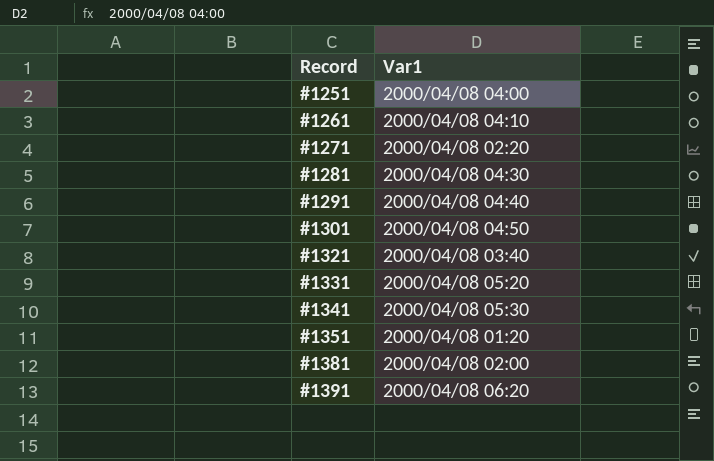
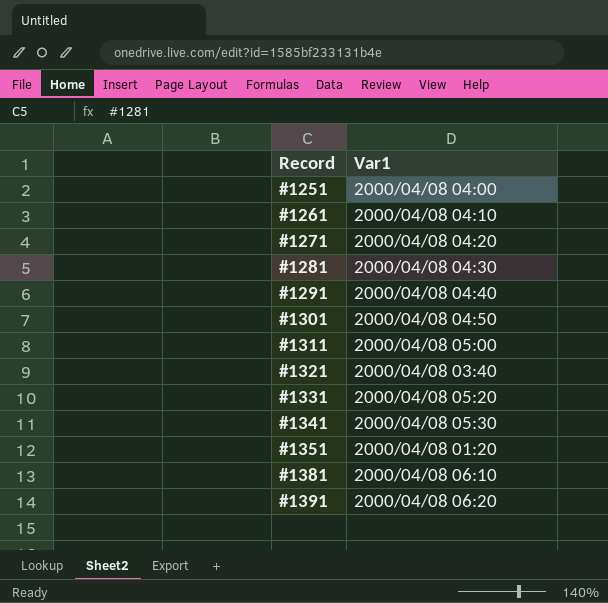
#1271 | Var1: 2000/04/08 02:20 -> 2000/04/08 04:20
row #1311: none -> 2000/04/08 05:00
#1381 | Var1: 2000/04/08 02:00 -> 2000/04/08 06:10

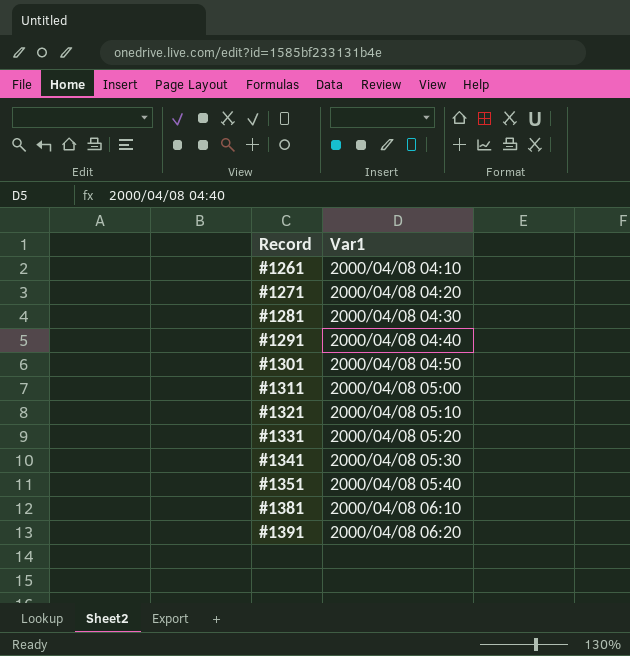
row #1251: 2000/04/08 04:00 -> none
#1321 | Var1: 2000/04/08 03:40 -> 2000/04/08 05:10
#1351 | Var1: 2000/04/08 01:20 -> 2000/04/08 05:40

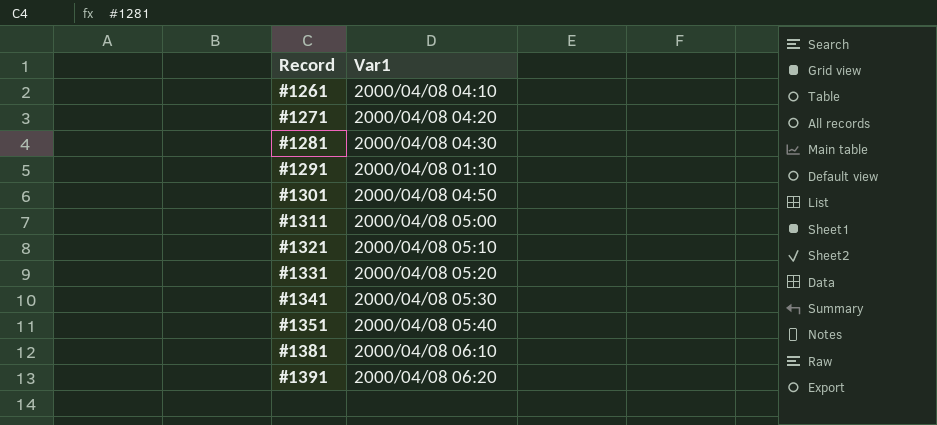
#1291 | Var1: 2000/04/08 04:40 -> 2000/04/08 01:10

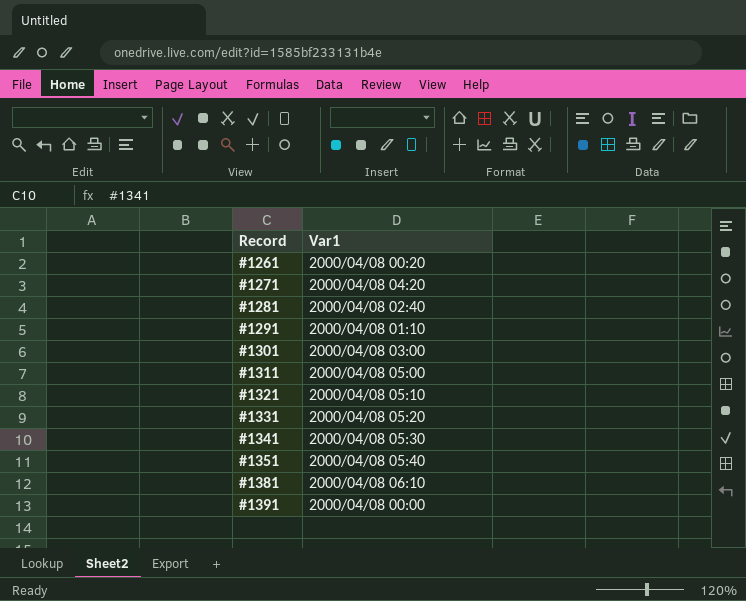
#1261 | Var1: 2000/04/08 04:10 -> 2000/04/08 00:20
#1281 | Var1: 2000/04/08 04:30 -> 2000/04/08 02:40
#1301 | Var1: 2000/04/08 04:50 -> 2000/04/08 03:00
#1391 | Var1: 2000/04/08 06:20 -> 2000/04/08 00:00

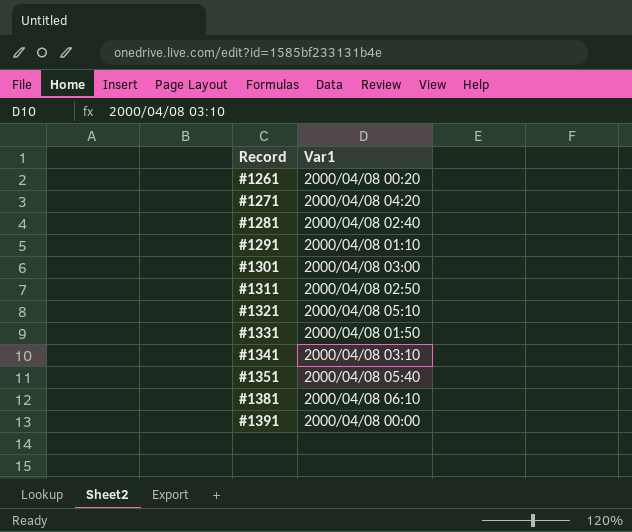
#1311 | Var1: 2000/04/08 05:00 -> 2000/04/08 02:50
#1331 | Var1: 2000/04/08 05:20 -> 2000/04/08 01:50
#1341 | Var1: 2000/04/08 05:30 -> 2000/04/08 03:10

